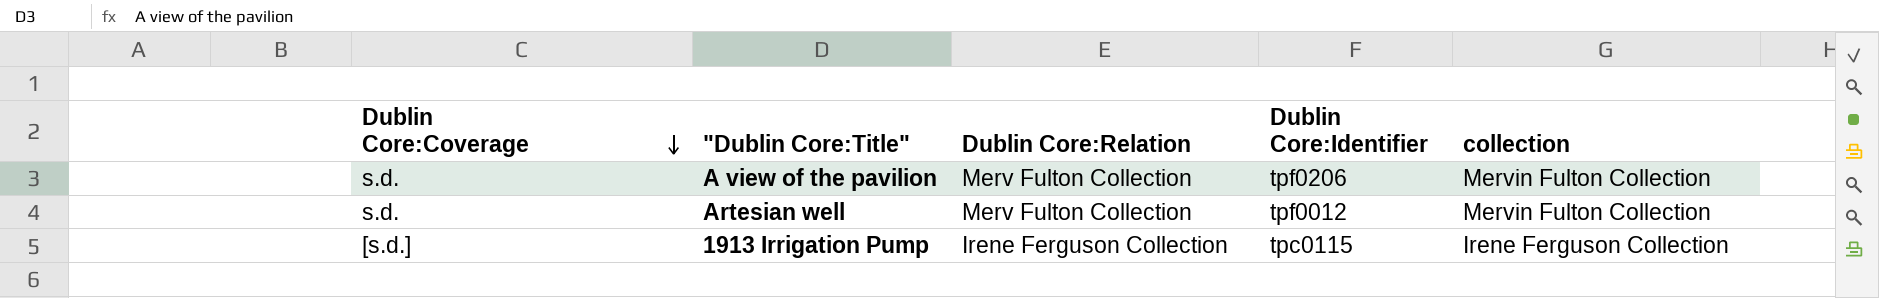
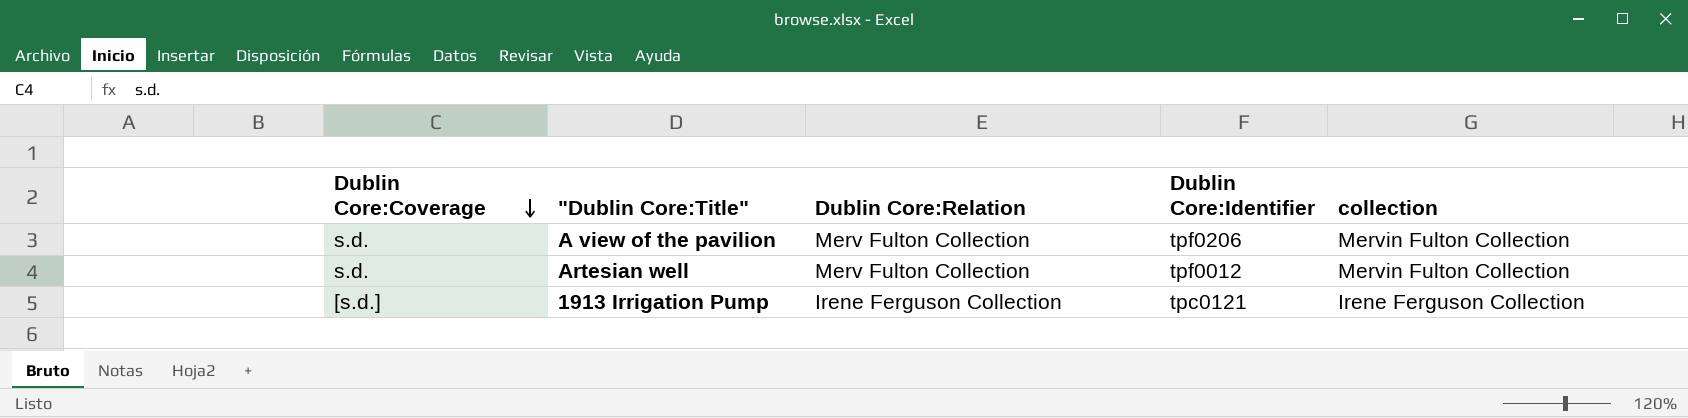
1913 Irrigation Pump | Dublin Core:Identifier: tpc0115 -> tpc0121

